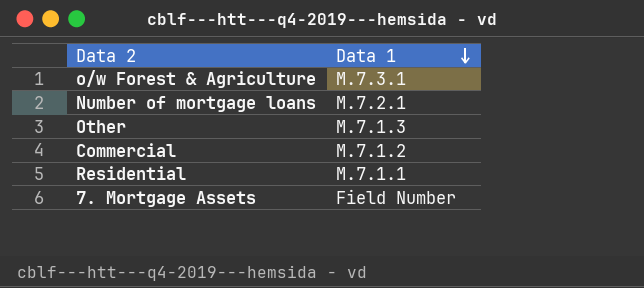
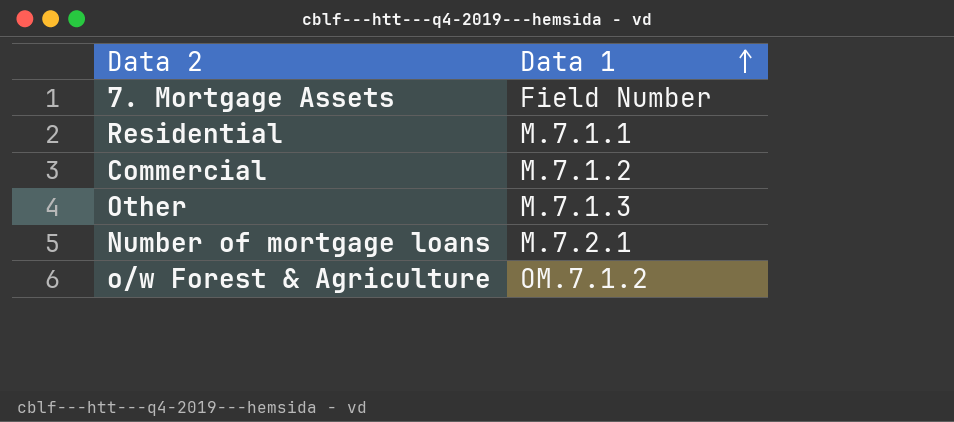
row order: Data 1 descending -> Data 1 ascending
o/w Forest & Agriculture | Data 1: M.7.3.1 -> OM.7.1.2

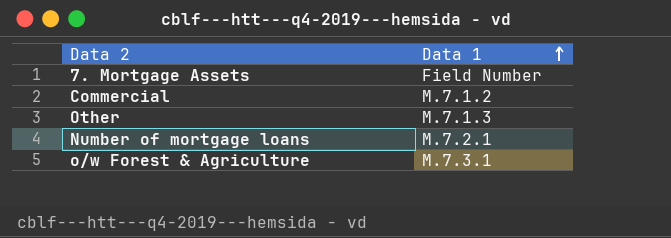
row Residential: M.7.1.1 -> none
o/w Forest & Agriculture | Data 1: OM.7.1.2 -> M.7.3.1

